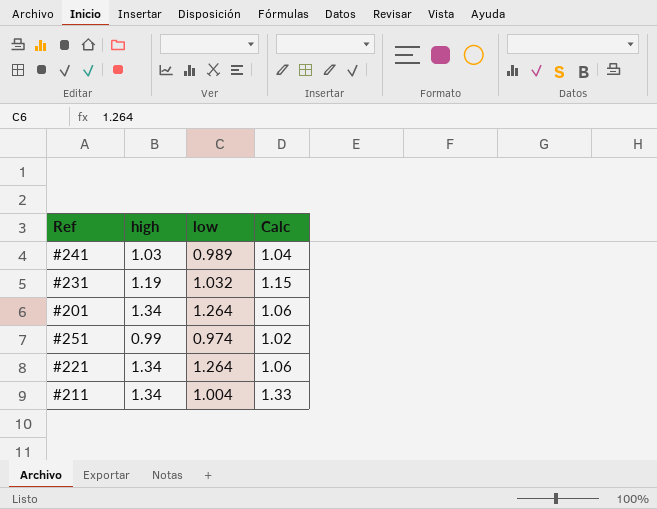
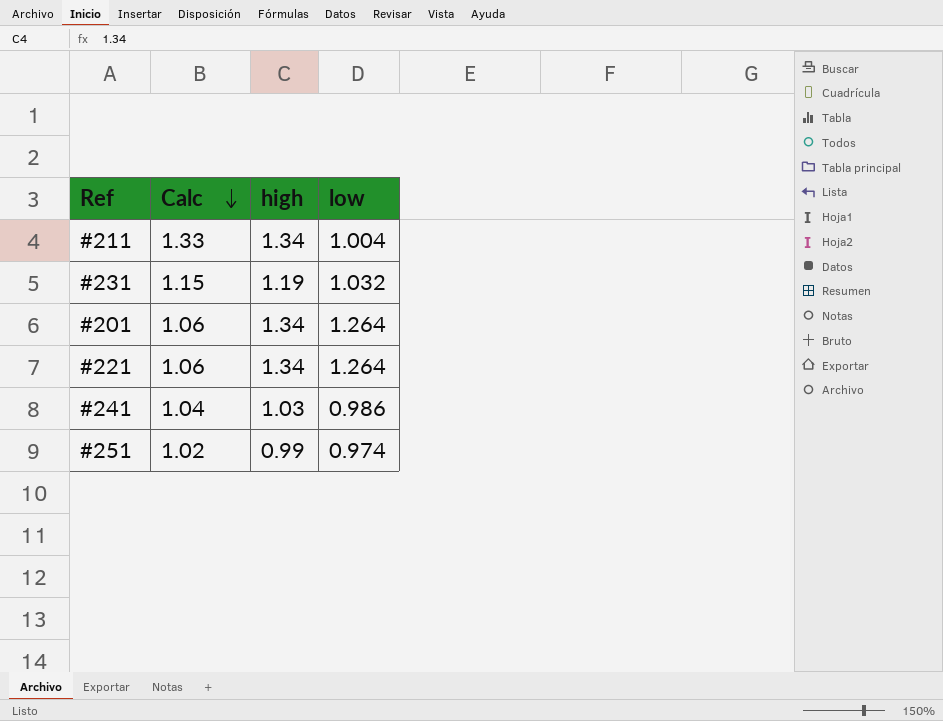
row order: none -> Calc descending
column Calc | position: 4 -> 2
#241 | low: 0.989 -> 0.986

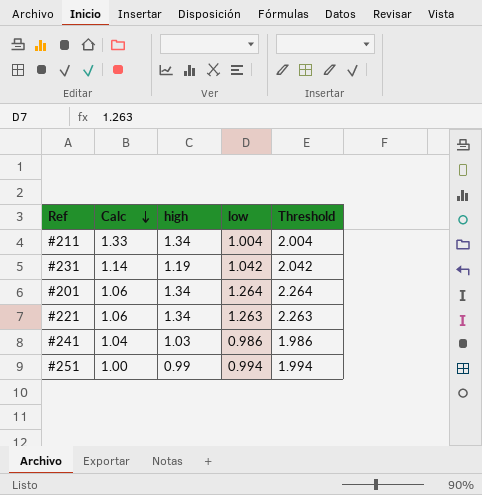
column Threshold | formula: none -> [low] + 1
#231 | Calc: 1.15 -> 1.14
#231 | low: 1.032 -> 1.042
#221 | low: 1.264 -> 1.263
#251 | Calc: 1.02 -> 1.00
#251 | low: 0.974 -> 0.994

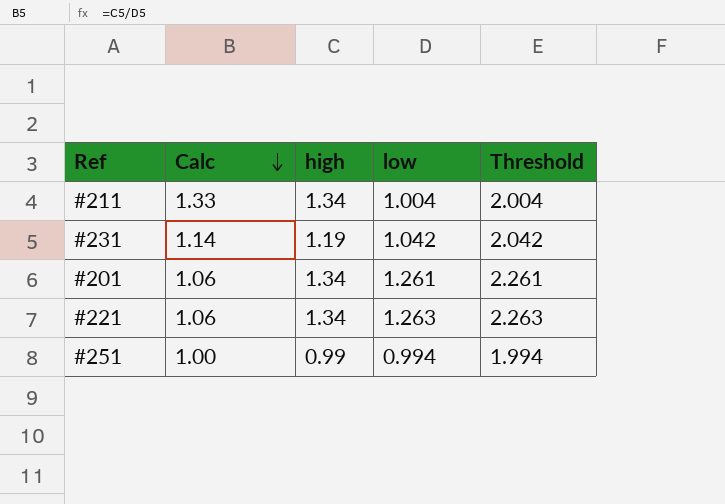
row #241: 1.04 | 1.03 | 0.986 | 1.986 -> none
#201 | low: 1.264 -> 1.261
#201 | Threshold: 2.264 -> 2.261

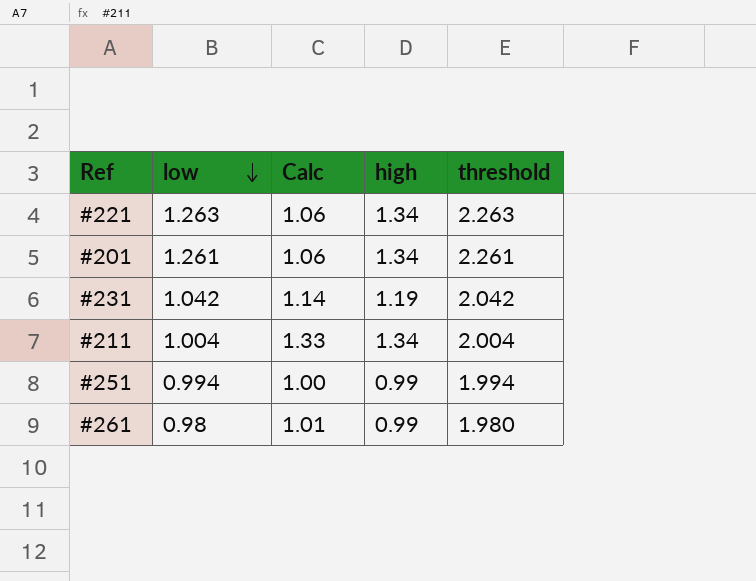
row order: Calc descending -> low descending
column low | position: 4 -> 2
column name: Threshold -> threshold
row #261: none -> 0.98 | 1.01 | 0.99 | 1.980

